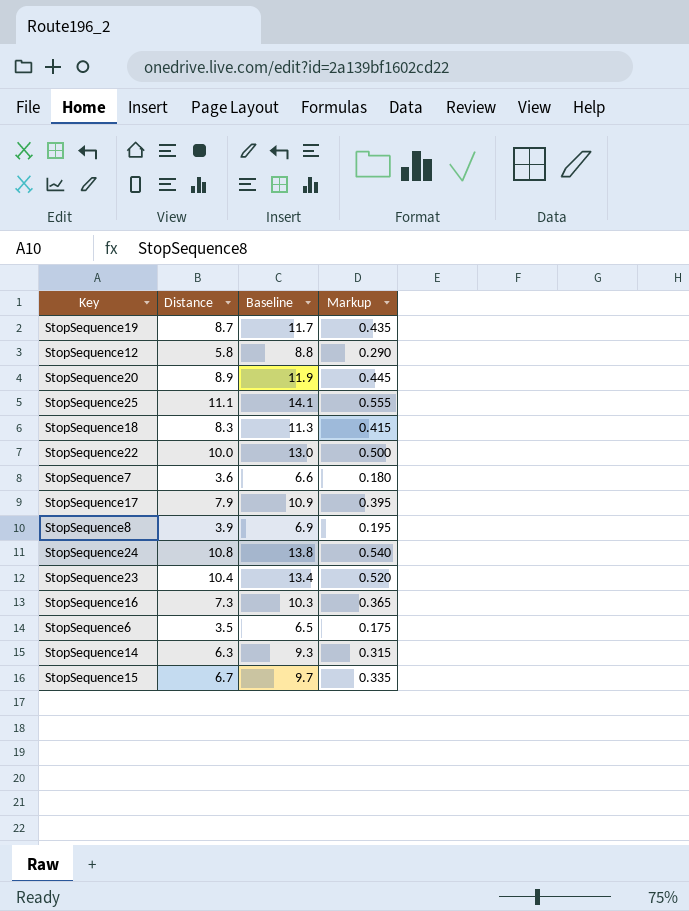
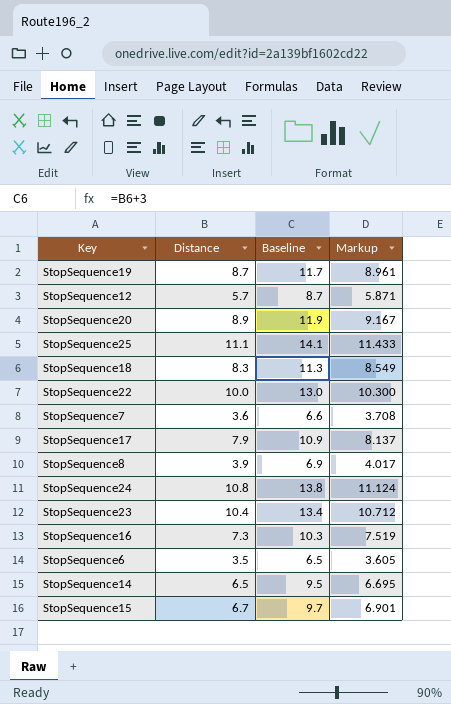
column Markup | formula: [Distance] * 0.05 -> [Distance] * 1.03
StopSequence12 | Distance: 5.8 -> 5.7
StopSequence12 | Baseline: 8.8 -> 8.7
StopSequence14 | Distance: 6.3 -> 6.5
StopSequence14 | Baseline: 9.3 -> 9.5

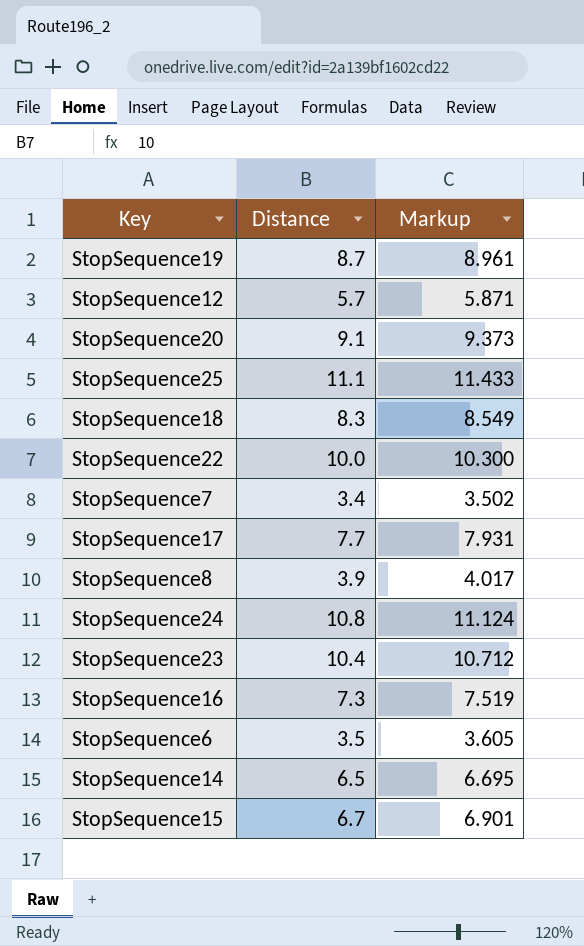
column Baseline | formula: [Distance] + 3 -> none
StopSequence20 | Distance: 8.9 -> 9.1
StopSequence20 | Markup: 9.167 -> 9.373
StopSequence7 | Distance: 3.6 -> 3.4
StopSequence7 | Markup: 3.708 -> 3.502
StopSequence17 | Distance: 7.9 -> 7.7
StopSequence17 | Markup: 8.137 -> 7.931

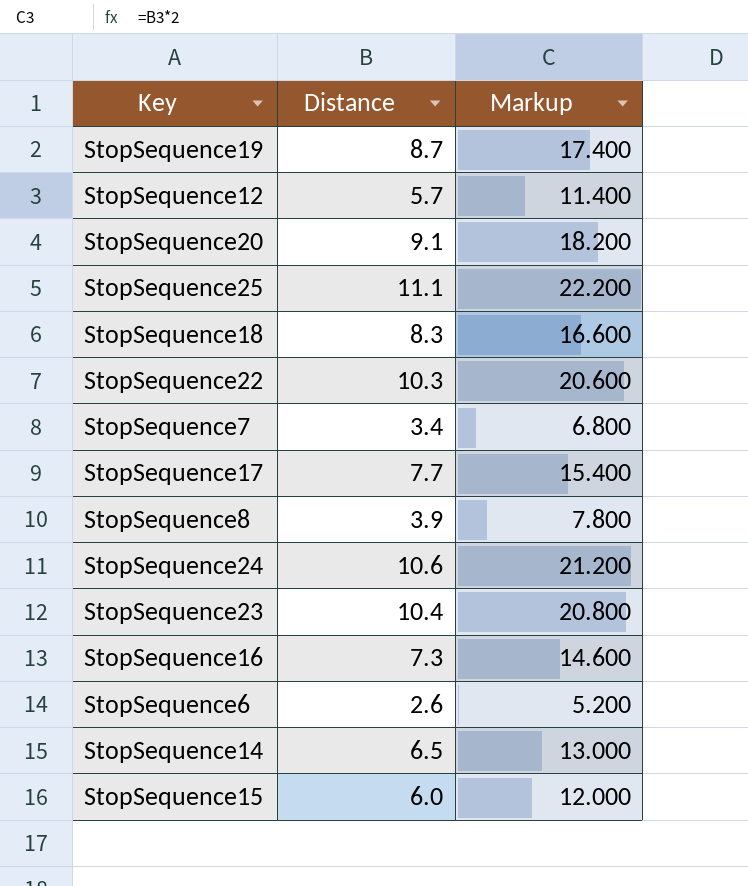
column Markup | formula: [Distance] * 1.03 -> [Distance] * 2
StopSequence22 | Distance: 10.0 -> 10.3
StopSequence24 | Distance: 10.8 -> 10.6
StopSequence6 | Distance: 3.5 -> 2.6
StopSequence15 | Distance: 6.7 -> 6.0

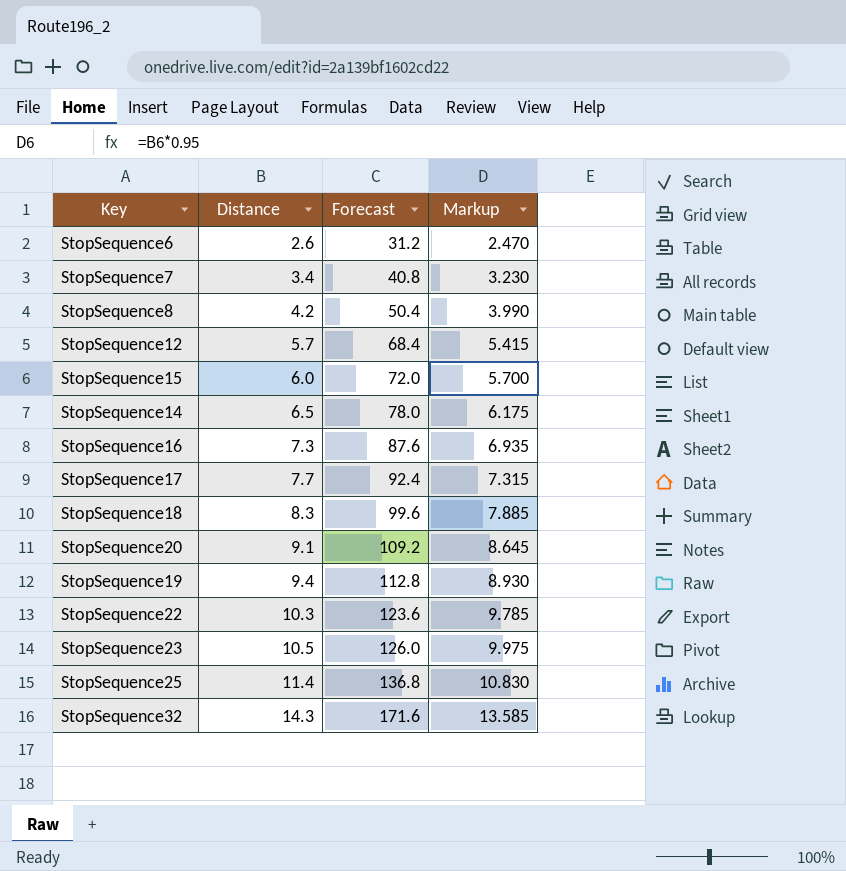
row order: none -> Distance ascending
column Forecast | formula: none -> [Distance] * 12
column Markup | formula: [Distance] * 2 -> [Distance] * 0.95
row StopSequence24: 10.6 | 21.200 -> none
StopSequence8 | Distance: 3.9 -> 4.2
StopSequence19 | Distance: 8.7 -> 9.4
StopSequence23 | Distance: 10.4 -> 10.5
StopSequence25 | Distance: 11.1 -> 11.4
row StopSequence32: none -> 14.3 | 171.6 | 13.585

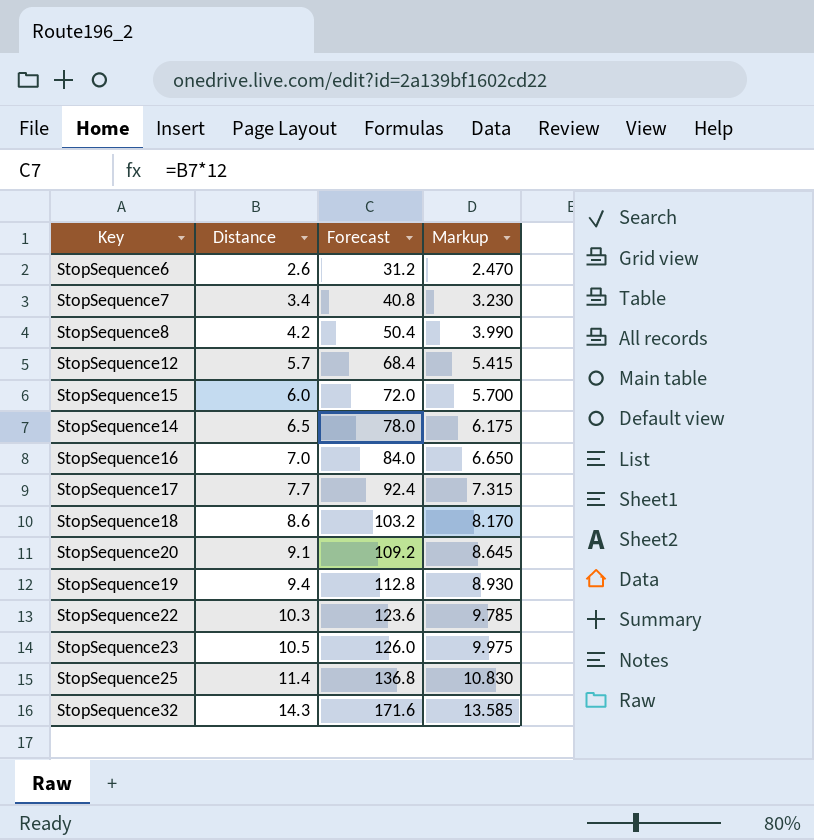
StopSequence16 | Distance: 7.3 -> 7.0
StopSequence16 | Forecast: 87.6 -> 84.0
StopSequence16 | Markup: 6.935 -> 6.650
StopSequence18 | Distance: 8.3 -> 8.6
StopSequence18 | Forecast: 99.6 -> 103.2
StopSequence18 | Markup: 7.885 -> 8.170

